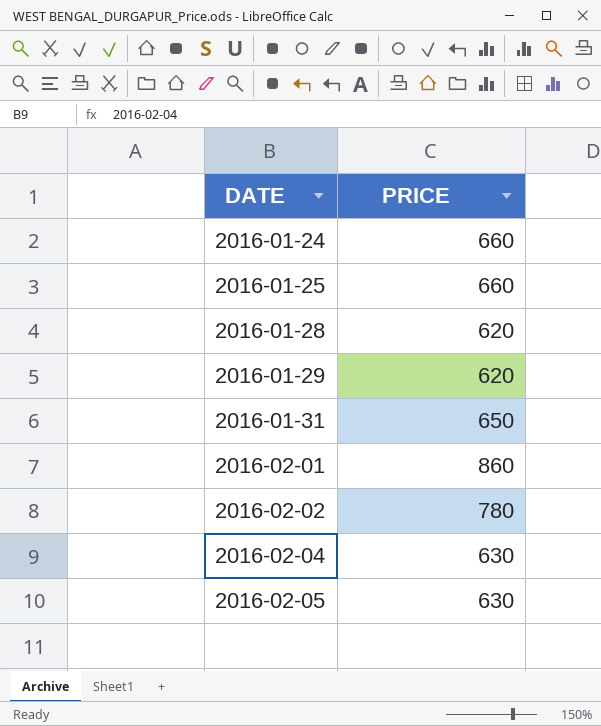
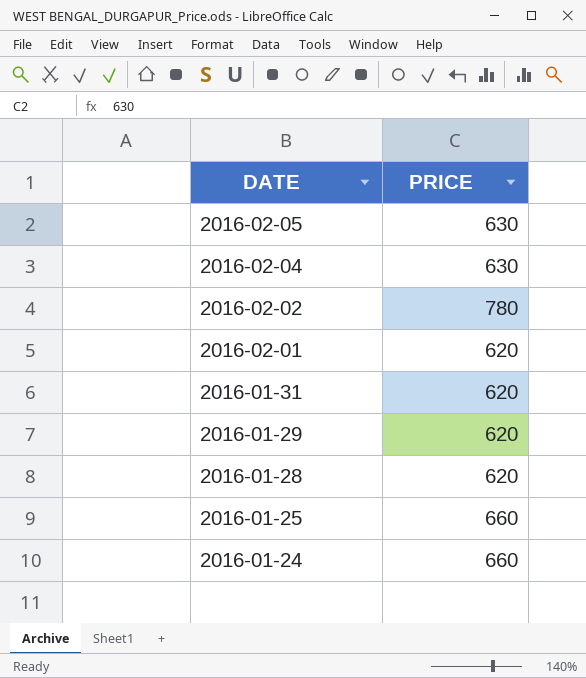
row order: DATE ascending -> DATE descending
2016-02-01 | PRICE: 860 -> 620
2016-01-31 | PRICE: 650 -> 620

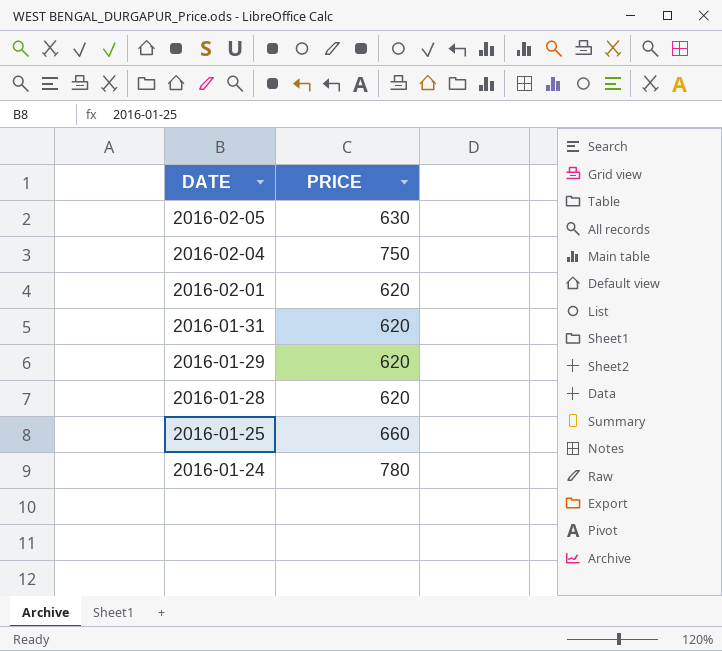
row 2016-02-02: 780 -> none
2016-02-04 | PRICE: 630 -> 750
2016-01-24 | PRICE: 660 -> 780

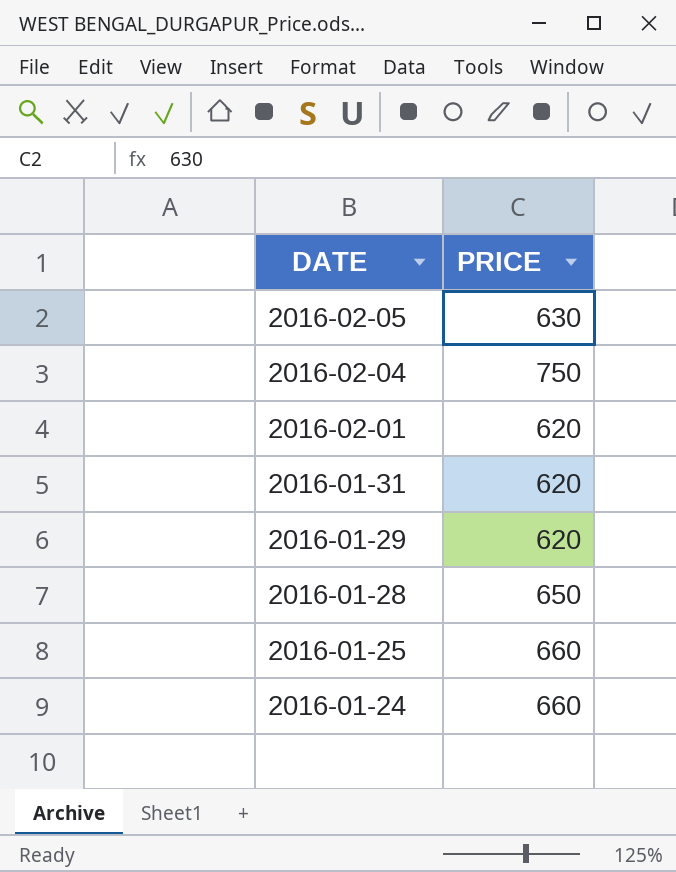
2016-01-28 | PRICE: 620 -> 650
2016-01-24 | PRICE: 780 -> 660

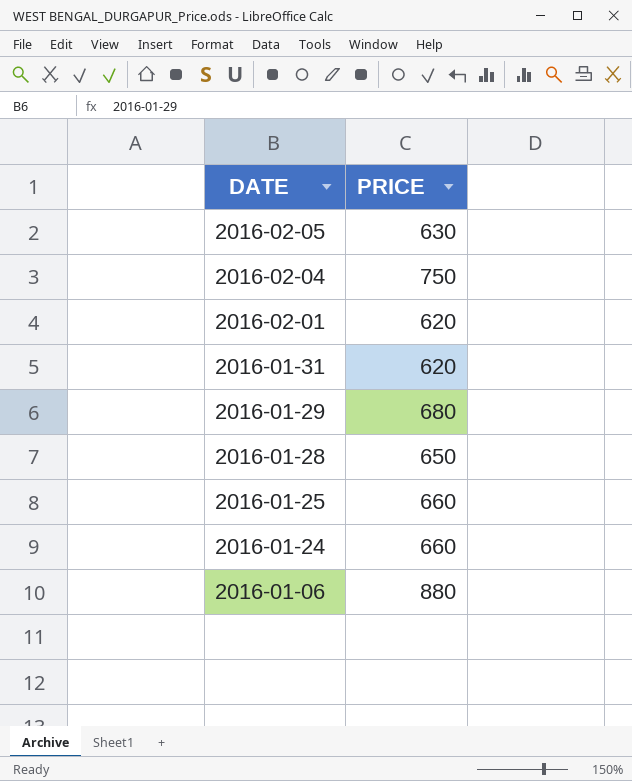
2016-01-29 | PRICE: 620 -> 680
row 2016-01-06: none -> 880

